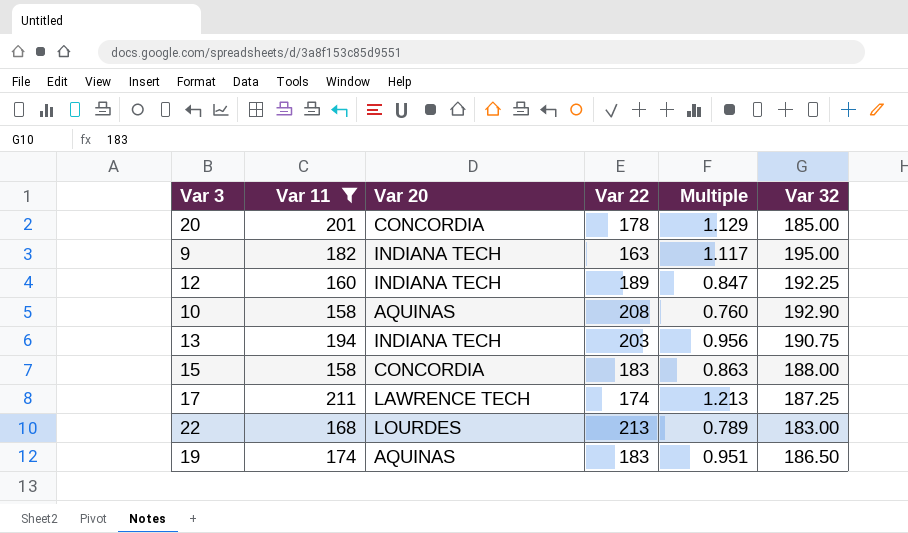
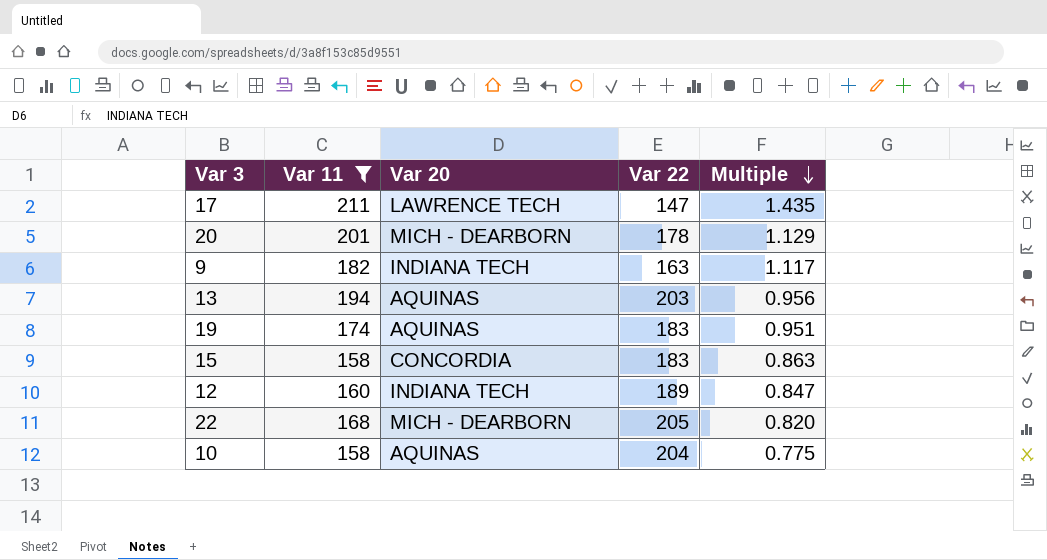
row order: none -> Multiple descending
column Var 32 | position: 6 -> none
17 | Var 22: 174 -> 147
17 | Multiple: 1.213 -> 1.435
20 | Var 20: CONCORDIA -> MICH - DEARBORN
13 | Var 20: INDIANA TECH -> AQUINAS
22 | Var 20: LOURDES -> MICH - DEARBORN
22 | Var 22: 213 -> 205
22 | Multiple: 0.789 -> 0.820
10 | Var 22: 208 -> 204
10 | Multiple: 0.760 -> 0.775

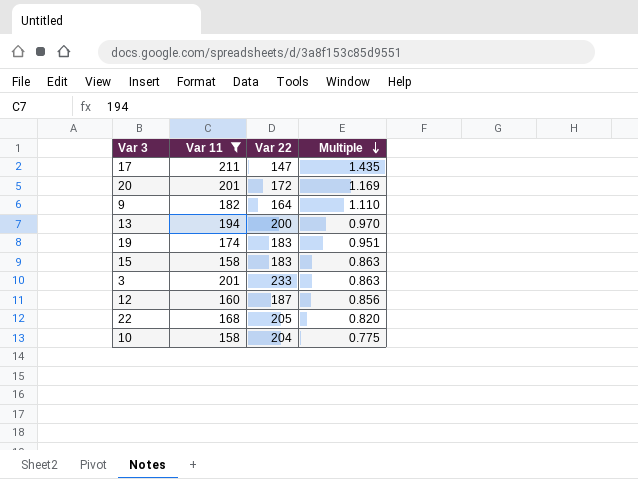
column Var 20 | position: 3 -> none
20 | Var 22: 178 -> 172
20 | Multiple: 1.129 -> 1.169
9 | Var 22: 163 -> 164
9 | Multiple: 1.117 -> 1.110
13 | Var 22: 203 -> 200
13 | Multiple: 0.956 -> 0.970
row 3: none -> 201 | 233 | 0.863
12 | Var 22: 189 -> 187
12 | Multiple: 0.847 -> 0.856

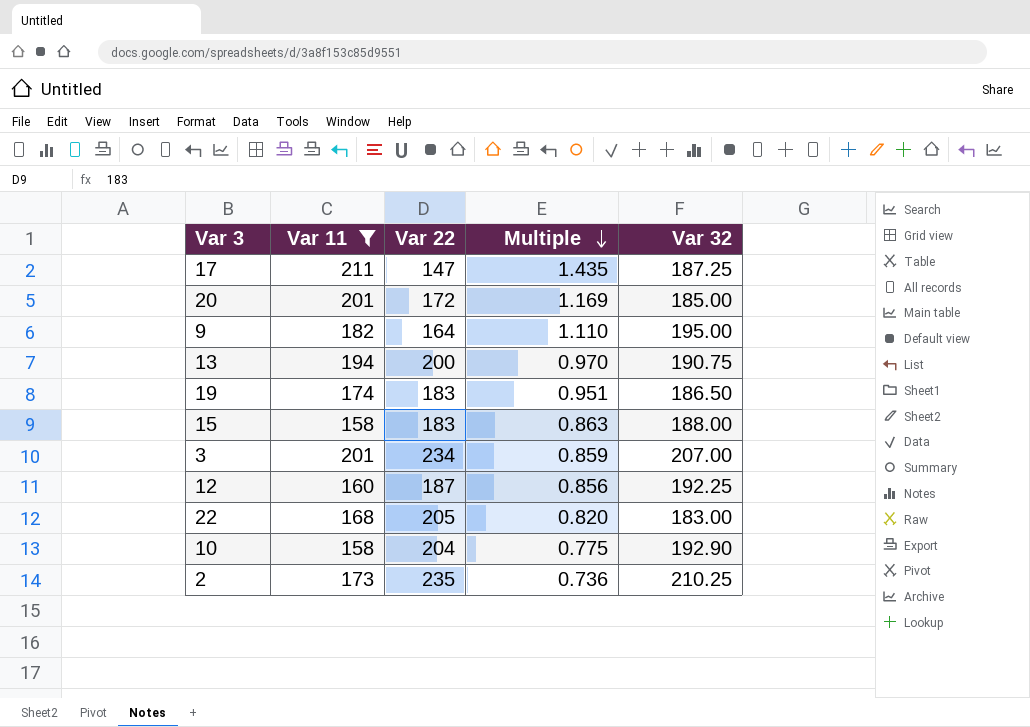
column Var 32 | position: none -> 5
3 | Var 22: 233 -> 234
3 | Multiple: 0.863 -> 0.859
row 2: none -> 173 | 235 | 0.736 | 210.25

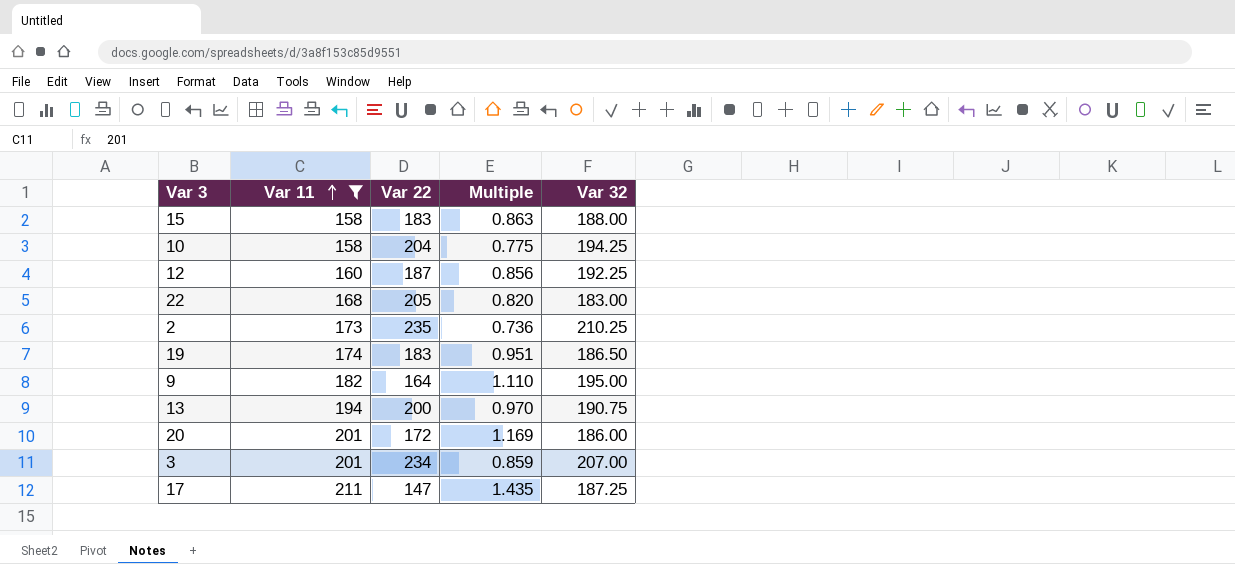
row order: Multiple descending -> Var 11 ascending
10 | Var 32: 192.90 -> 194.25
20 | Var 32: 185.00 -> 186.00

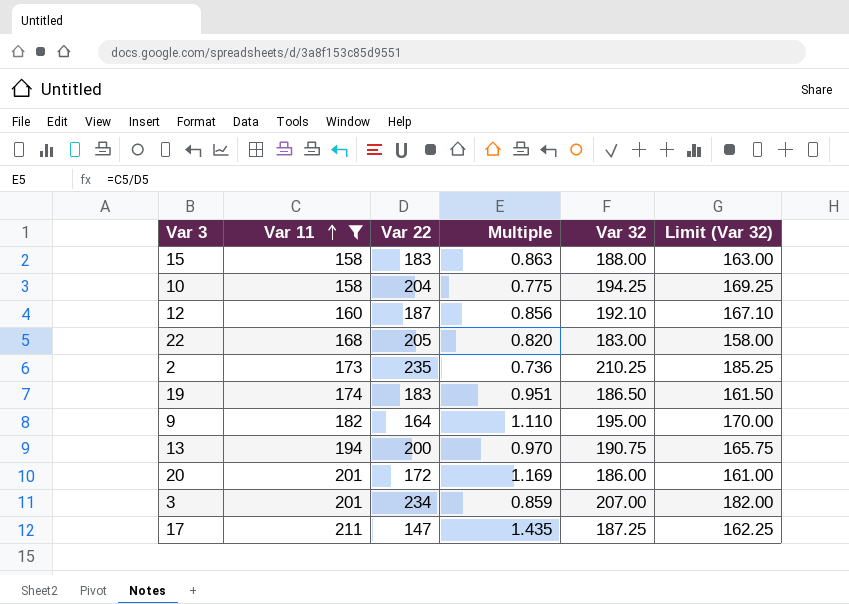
column Limit (Var 32) | formula: none -> [Var 32] - 25
12 | Var 32: 192.25 -> 192.10

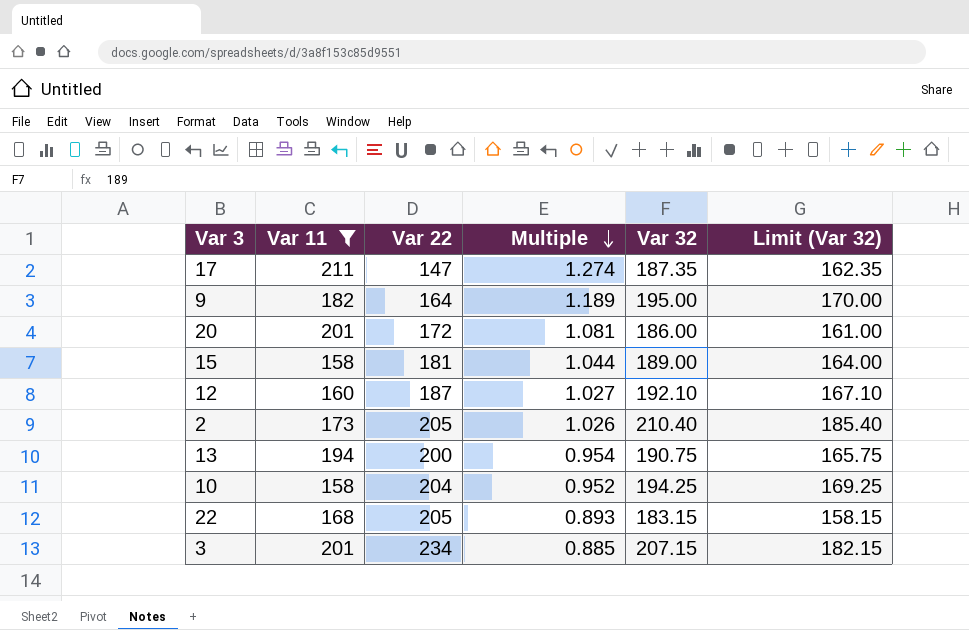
row order: Var 11 ascending -> Multiple descending
column Multiple | formula: [Var 11] / [Var 22] -> [Var 32] / [Var 22]
row 19: 174 | 183 | 0.951 | 186.50 | 161.50 -> none
17 | Var 32: 187.25 -> 187.35
17 | Limit (Var 32): 162.25 -> 162.35
15 | Var 22: 183 -> 181
15 | Var 32: 188.00 -> 189.00
15 | Limit (Var 32): 163.00 -> 164.00
2 | Var 22: 235 -> 205
2 | Var 32: 210.25 -> 210.40
2 | Limit (Var 32): 185.25 -> 185.40
22 | Var 32: 183.00 -> 183.15
22 | Limit (Var 32): 158.00 -> 158.15
3 | Var 32: 207.00 -> 207.15
3 | Limit (Var 32): 182.00 -> 182.15

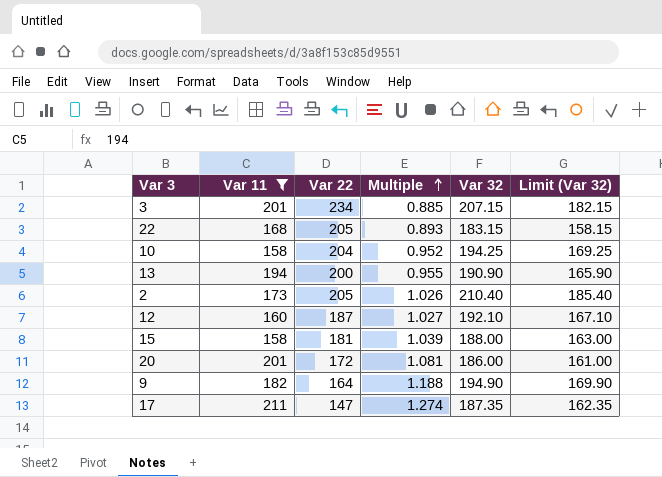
row order: Multiple descending -> Multiple ascending
13 | Multiple: 0.954 -> 0.955
13 | Var 32: 190.75 -> 190.90
13 | Limit (Var 32): 165.75 -> 165.90
15 | Multiple: 1.044 -> 1.039
15 | Var 32: 189.00 -> 188.00
15 | Limit (Var 32): 164.00 -> 163.00
9 | Multiple: 1.189 -> 1.188
9 | Var 32: 195.00 -> 194.90
9 | Limit (Var 32): 170.00 -> 169.90

